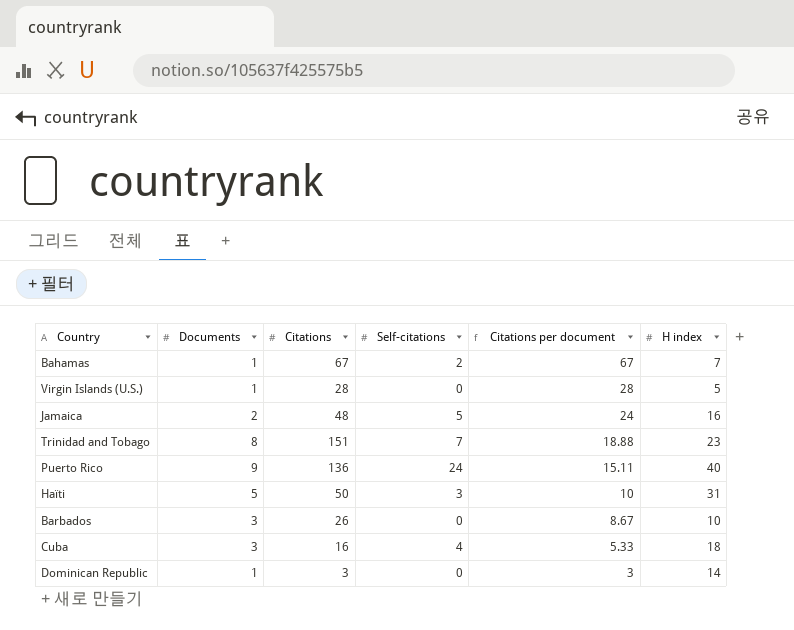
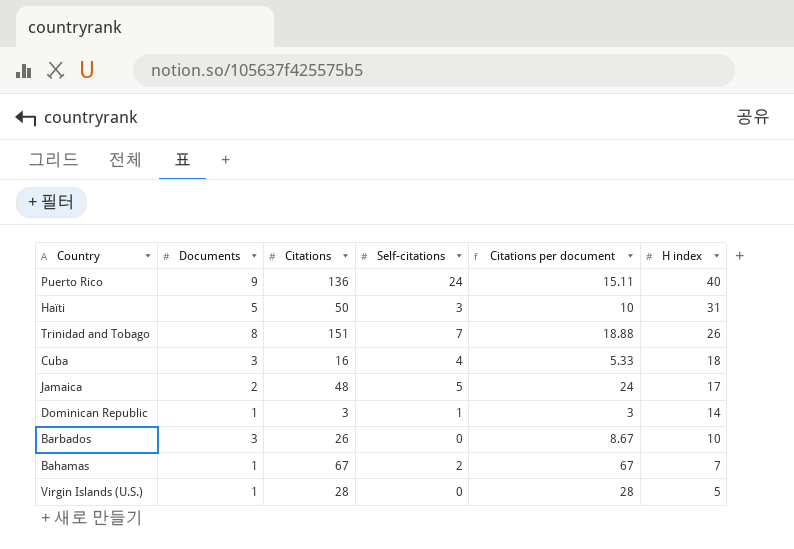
row order: Citations per document descending -> H index descending
Trinidad and Tobago | H index: 23 -> 26
Jamaica | H index: 16 -> 17
Dominican Republic | Self-citations: 0 -> 1

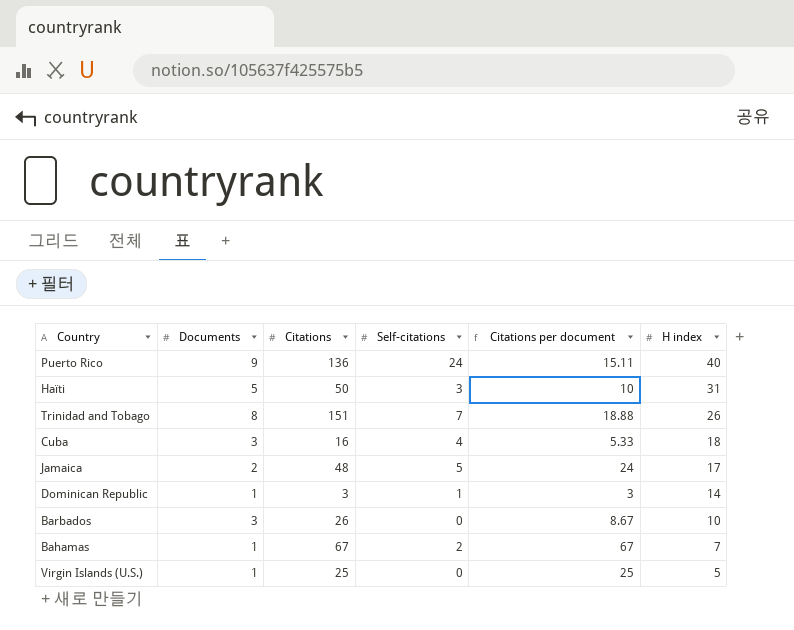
Virgin Islands (U.S.) | Citations: 28 -> 25
Virgin Islands (U.S.) | Citations per document: 28 -> 25

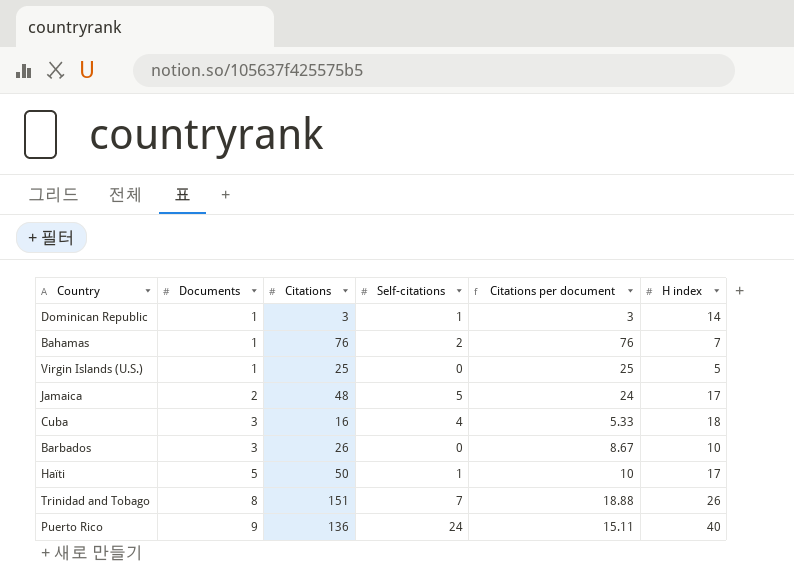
row order: H index descending -> Documents ascending
Bahamas | Citations: 67 -> 76
Bahamas | Citations per document: 67 -> 76
Haïti | Self-citations: 3 -> 1
Haïti | H index: 31 -> 17

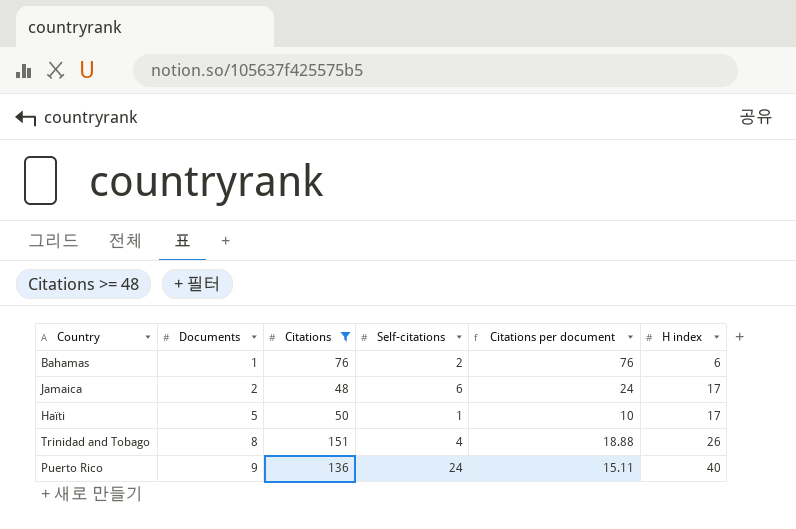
filter: none -> Citations >= 48
Bahamas | H index: 7 -> 6
Jamaica | Self-citations: 5 -> 6
Trinidad and Tobago | Self-citations: 7 -> 4

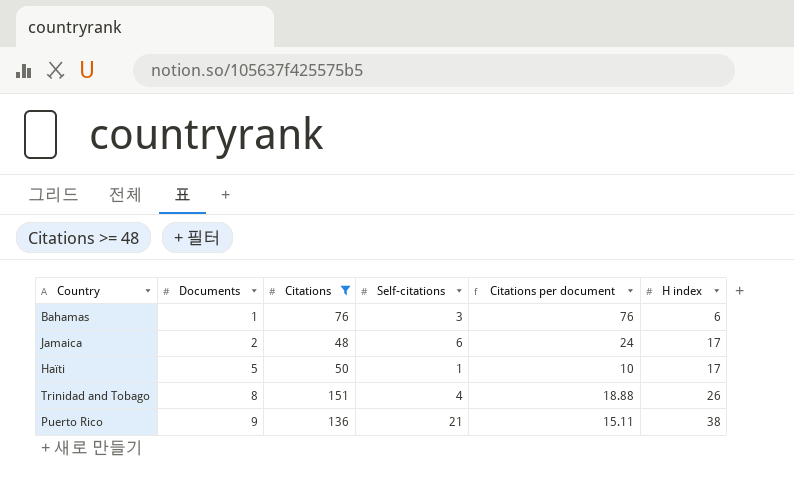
Bahamas | Self-citations: 2 -> 3
Puerto Rico | Self-citations: 24 -> 21
Puerto Rico | H index: 40 -> 38

